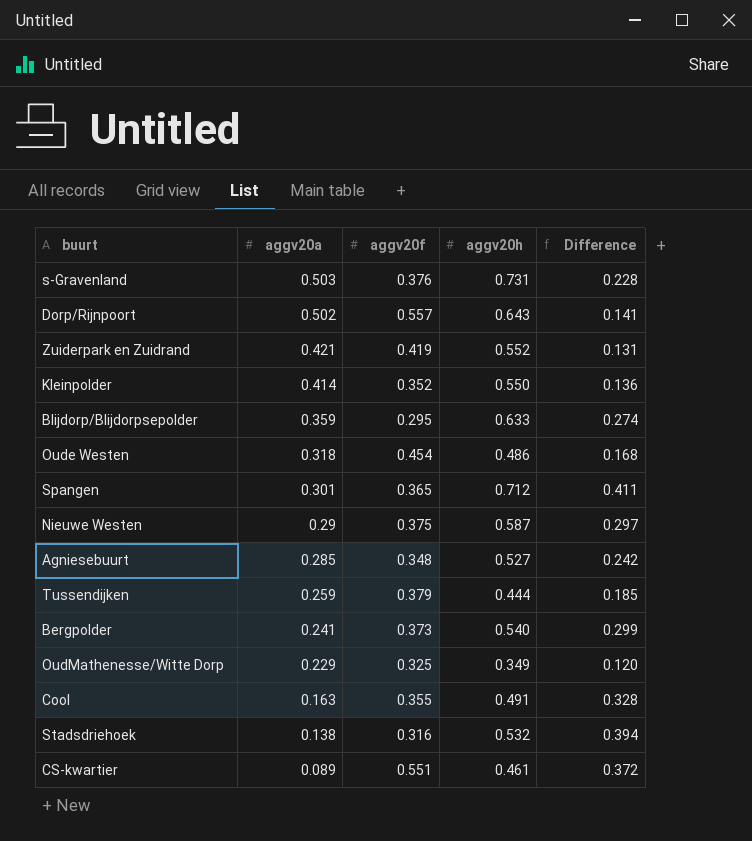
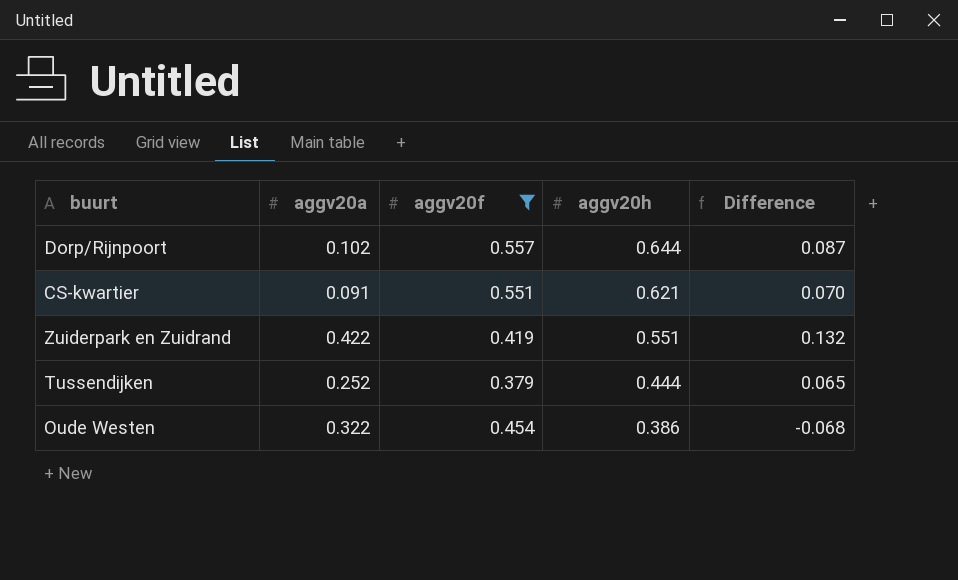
filter: none -> aggv20f >= 0.379
row order: aggv20a descending -> aggv20h descending
column Difference | formula: [aggv20h] - [aggv20a] -> [aggv20h] - [aggv20f]
Dorp/Rijnpoort | aggv20a: 0.502 -> 0.102
Dorp/Rijnpoort | aggv20h: 0.643 -> 0.644
CS-kwartier | aggv20a: 0.089 -> 0.091
CS-kwartier | aggv20h: 0.461 -> 0.621
Zuiderpark en Zuidrand | aggv20a: 0.421 -> 0.422
Zuiderpark en Zuidrand | aggv20h: 0.552 -> 0.551
Tussendijken | aggv20a: 0.259 -> 0.252
Oude Westen | aggv20a: 0.318 -> 0.322
Oude Westen | aggv20h: 0.486 -> 0.386

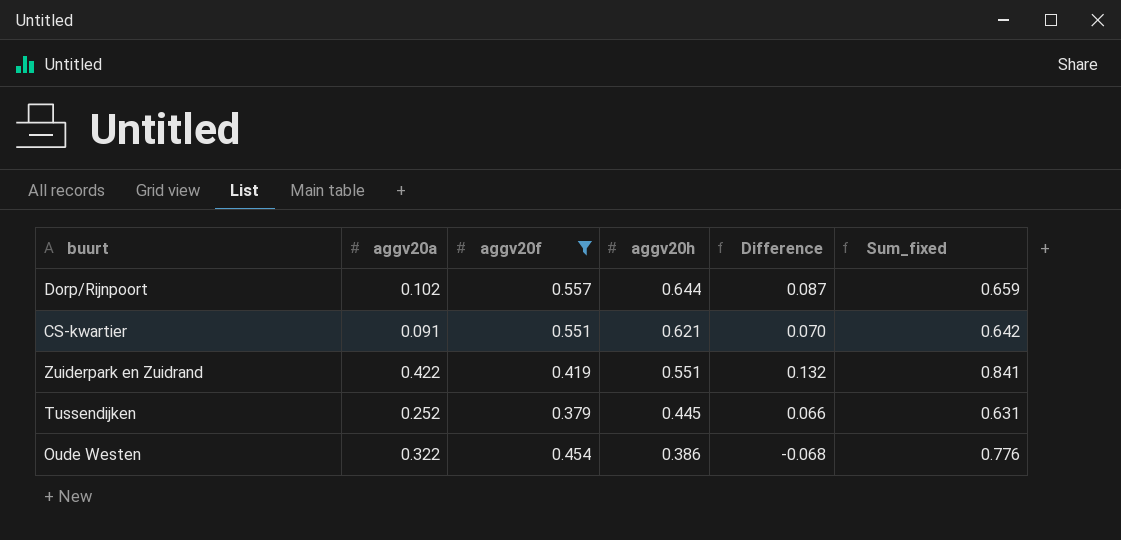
column Sum_fixed | formula: none -> [aggv20a] + [aggv20f]
Tussendijken | aggv20h: 0.444 -> 0.445
Tussendijken | Difference: 0.065 -> 0.066

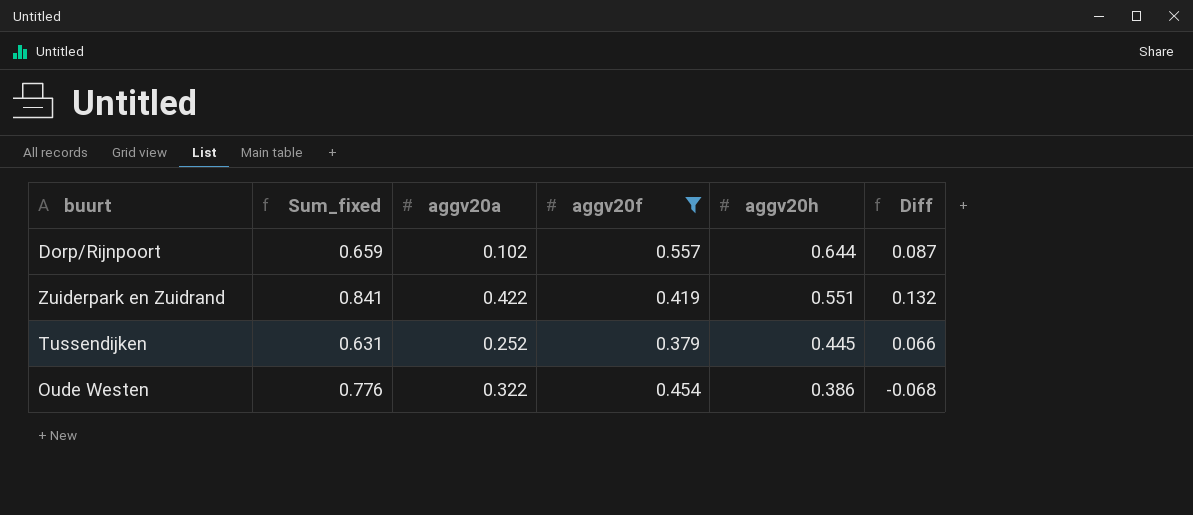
column Sum_fixed | position: 6 -> 2
column name: Difference -> Diff
row CS-kwartier: 0.091 | 0.551 | 0.621 | 0.070 | 0.642 -> none

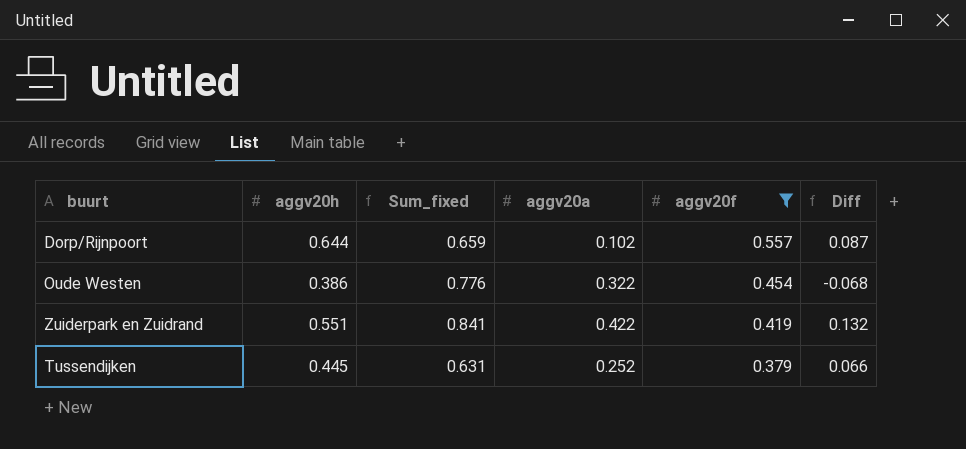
row order: aggv20h descending -> aggv20f descending
column aggv20h | position: 5 -> 2

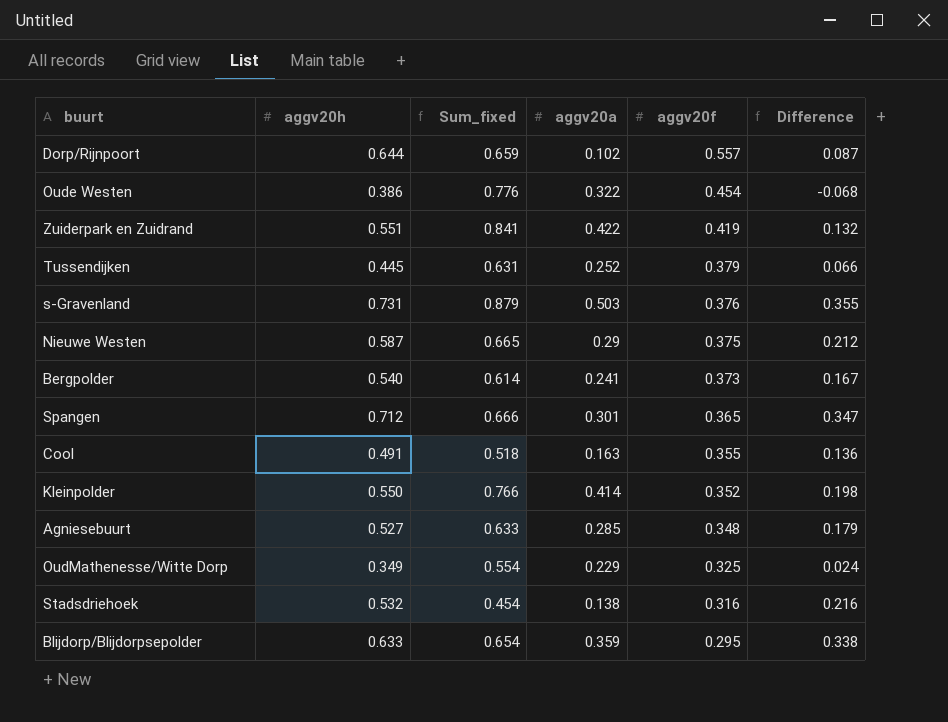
filter: aggv20f >= 0.379 -> none
column name: Diff -> Difference

